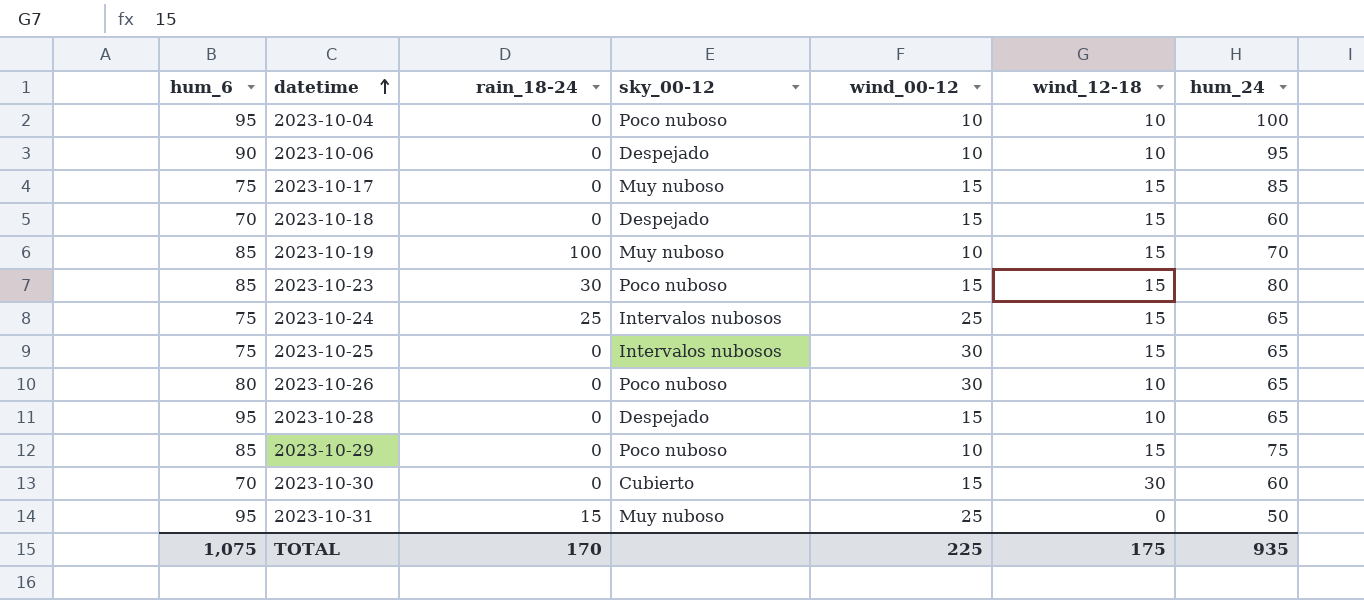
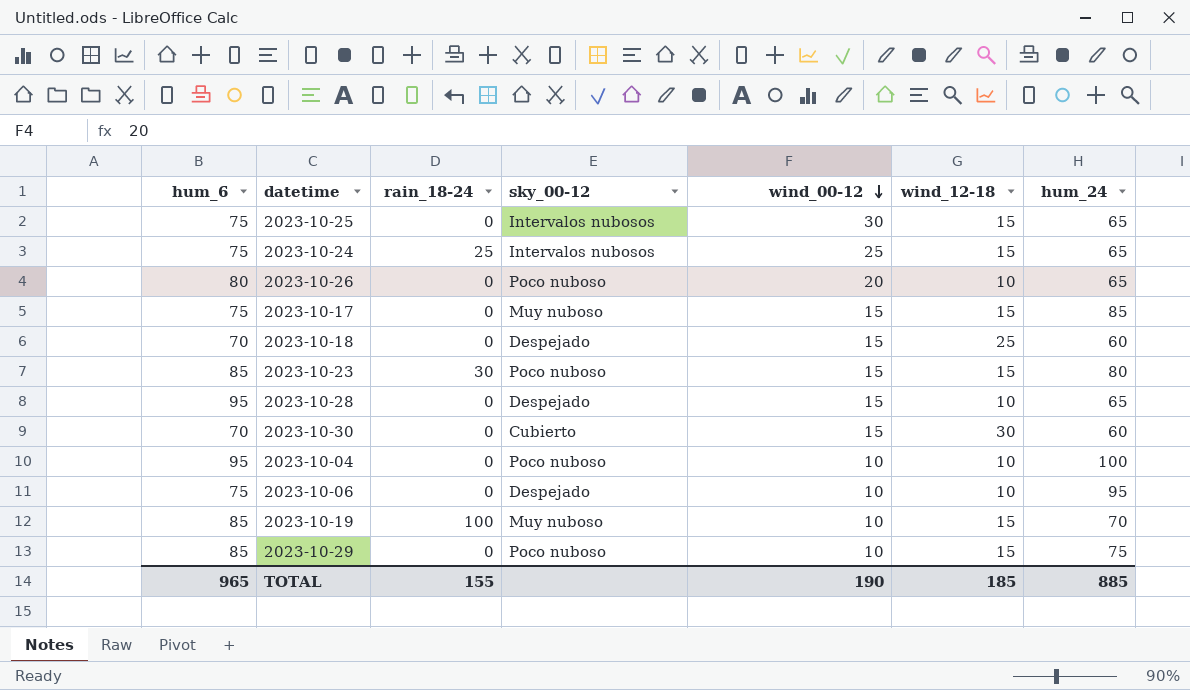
row order: datetime ascending -> wind_00-12 descending
row 2023-10-31: 95 | 15 | Muy nuboso | 25 | 0 | 50 -> none
2023-10-26 | wind_00-12: 30 -> 20
2023-10-18 | wind_12-18: 15 -> 25
2023-10-06 | hum_6: 90 -> 75
TOTAL | hum_6: 1,075 -> 965
TOTAL | rain_18-24: 170 -> 155
TOTAL | wind_00-12: 225 -> 190
TOTAL | wind_12-18: 175 -> 185
TOTAL | hum_24: 935 -> 885

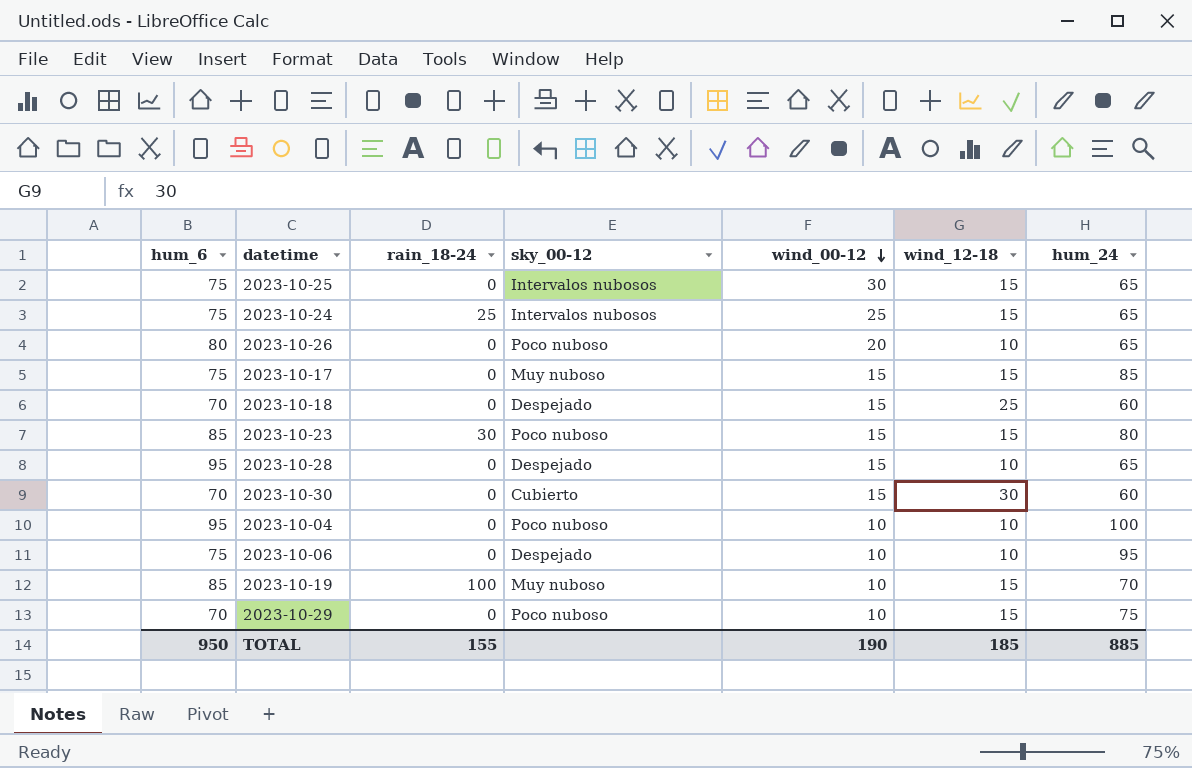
2023-10-29 | hum_6: 85 -> 70
TOTAL | hum_6: 965 -> 950

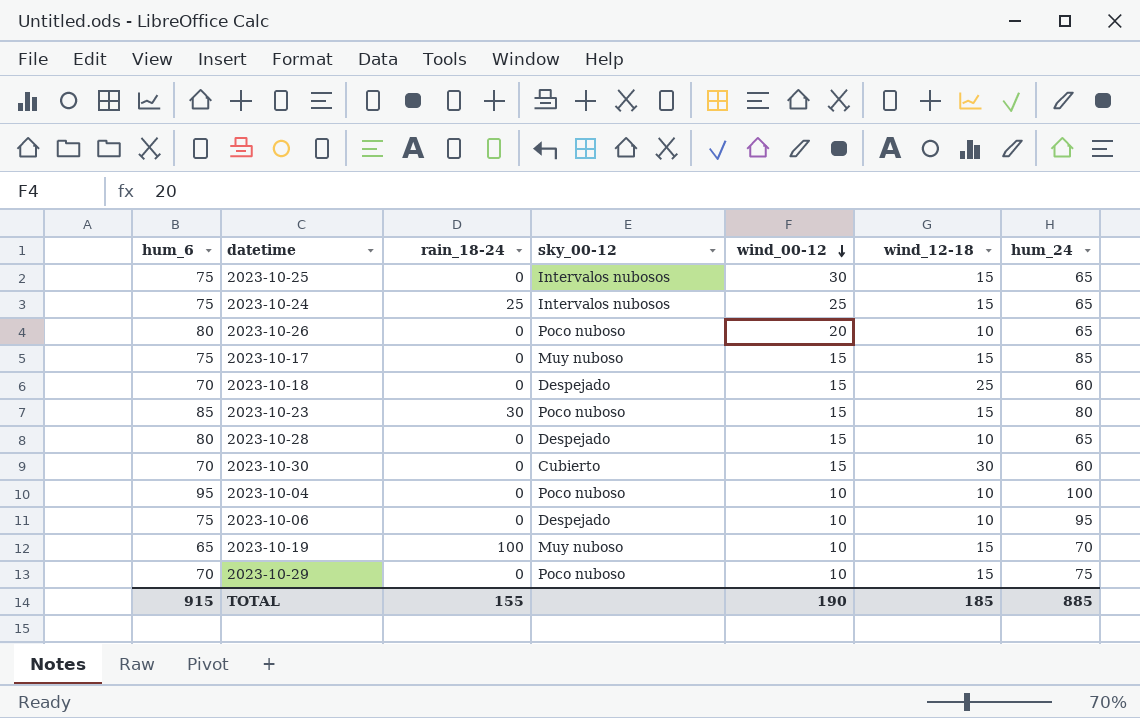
2023-10-28 | hum_6: 95 -> 80
2023-10-19 | hum_6: 85 -> 65
TOTAL | hum_6: 950 -> 915

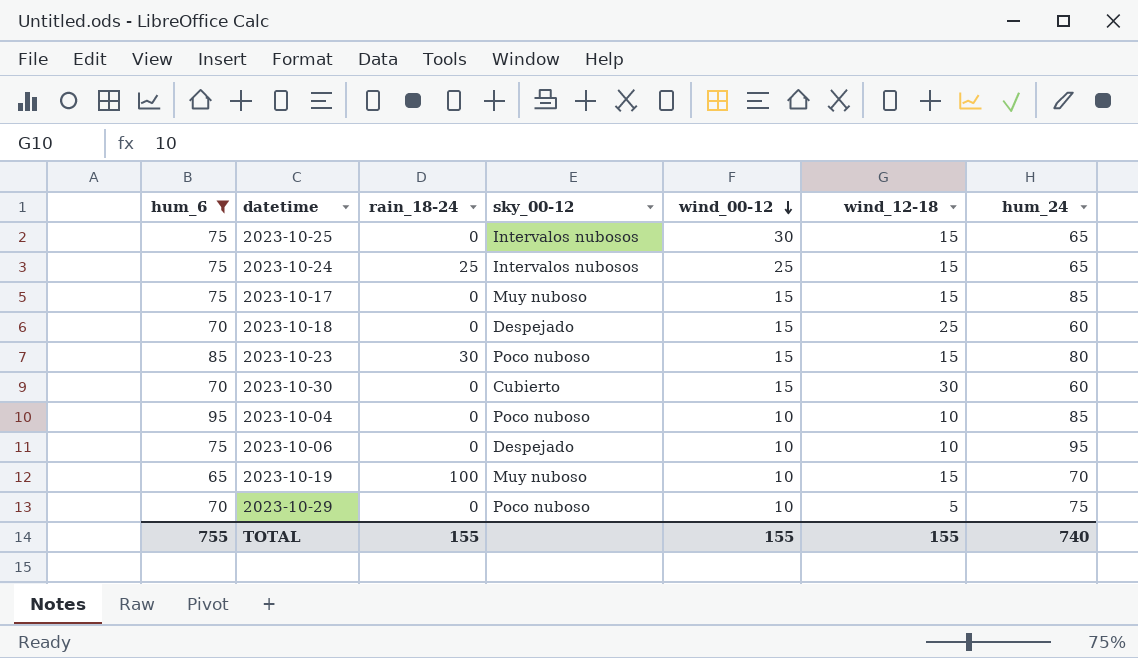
filter: none -> hum_6 != 80
2023-10-04 | hum_24: 100 -> 85
2023-10-29 | wind_12-18: 15 -> 5
TOTAL | hum_6: 915 -> 755
TOTAL | wind_00-12: 190 -> 155
TOTAL | wind_12-18: 185 -> 155
TOTAL | hum_24: 885 -> 740

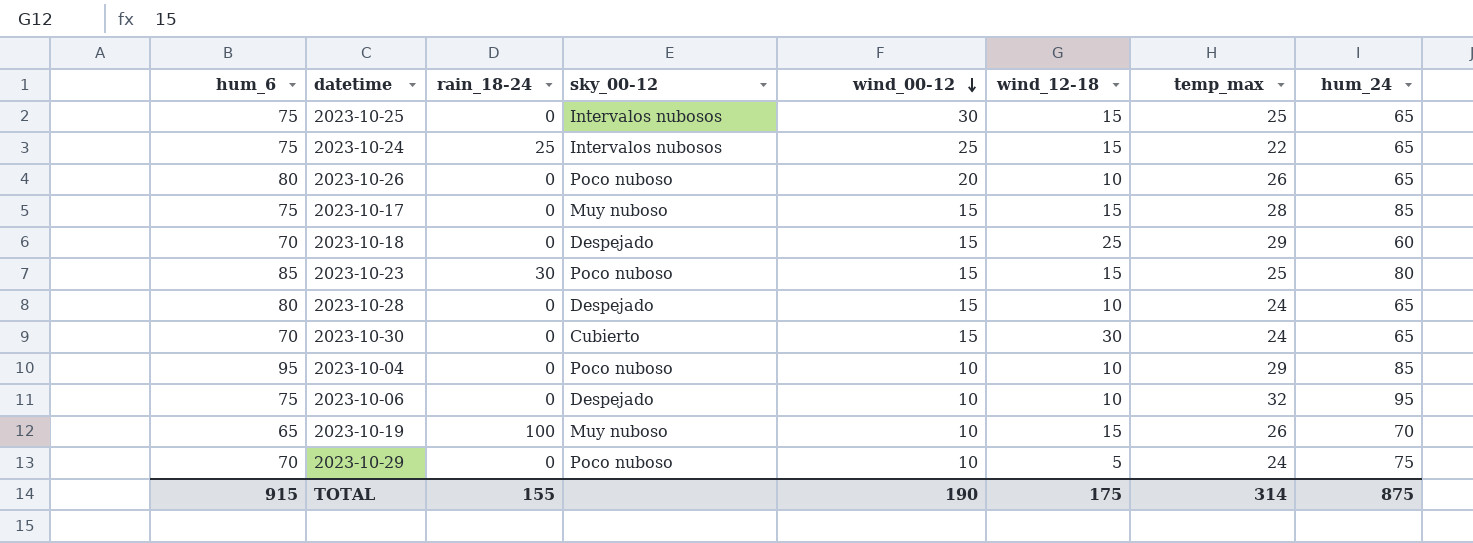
filter: hum_6 != 80 -> none
column temp_max | position: none -> 7
2023-10-30 | hum_24: 60 -> 65
TOTAL | hum_6: 755 -> 915
TOTAL | wind_00-12: 155 -> 190
TOTAL | wind_12-18: 155 -> 175
TOTAL | hum_24: 740 -> 875

